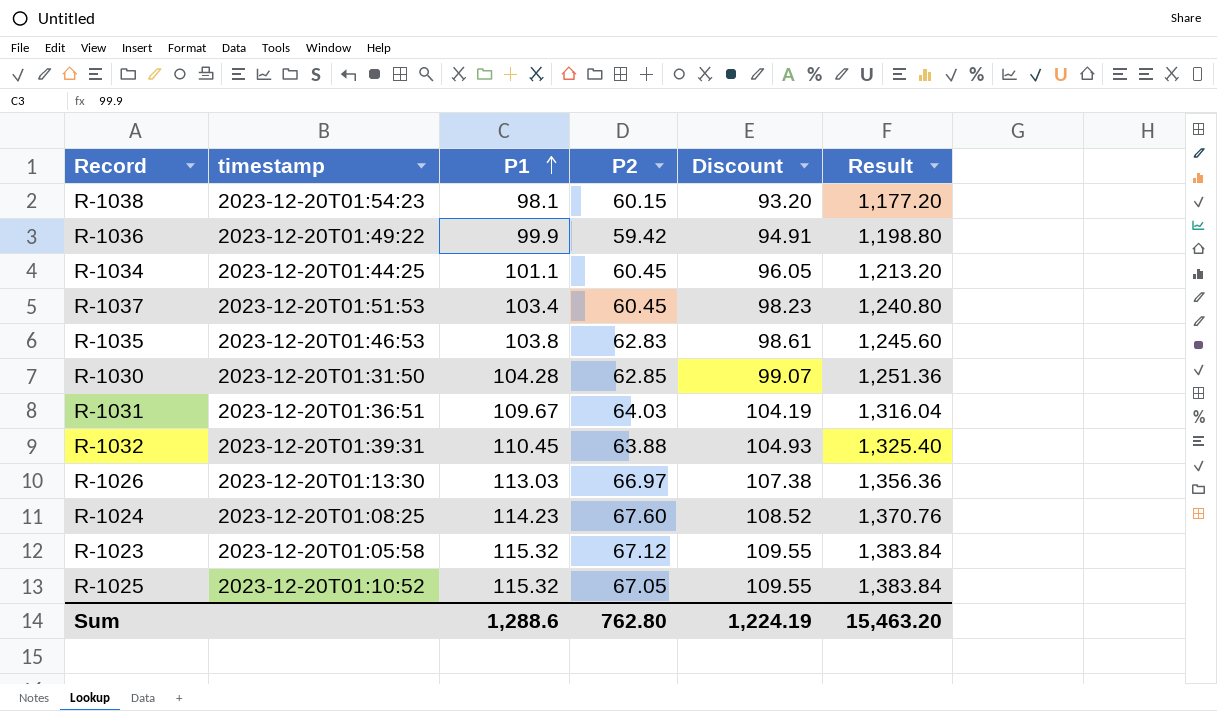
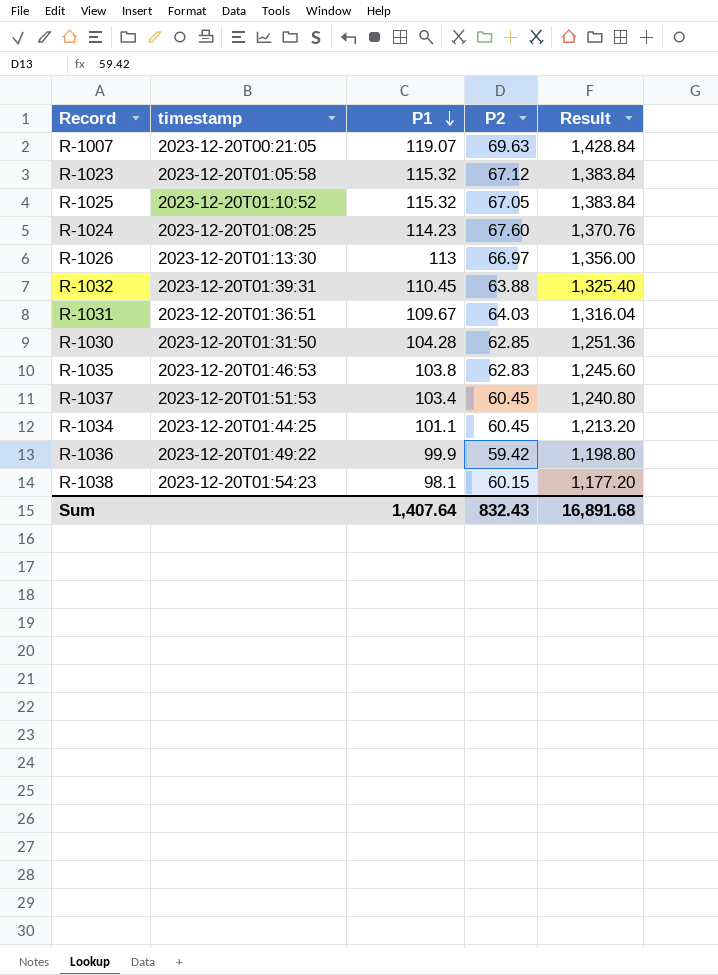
row order: P1 ascending -> P1 descending
column Discount | formula: [P1] * 0.95 -> none
row R-1007: none -> 2023-12-20T00:21:05 | 119.07 | 69.63 | 1,428.84
R-1026 | P1: 113.03 -> 113
R-1026 | Result: 1,356.36 -> 1,356.00
Sum | P1: 1,288.6 -> 1,407.64
Sum | P2: 762.80 -> 832.43
Sum | Result: 15,463.20 -> 16,891.68

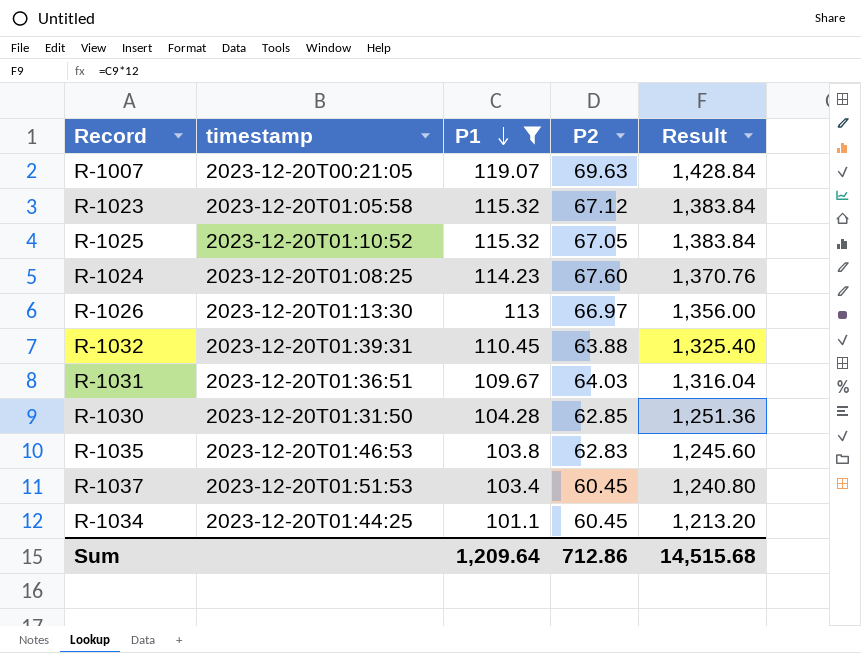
filter: none -> P1 >= 101.1
Sum | P1: 1,407.64 -> 1,209.64
Sum | P2: 832.43 -> 712.86
Sum | Result: 16,891.68 -> 14,515.68

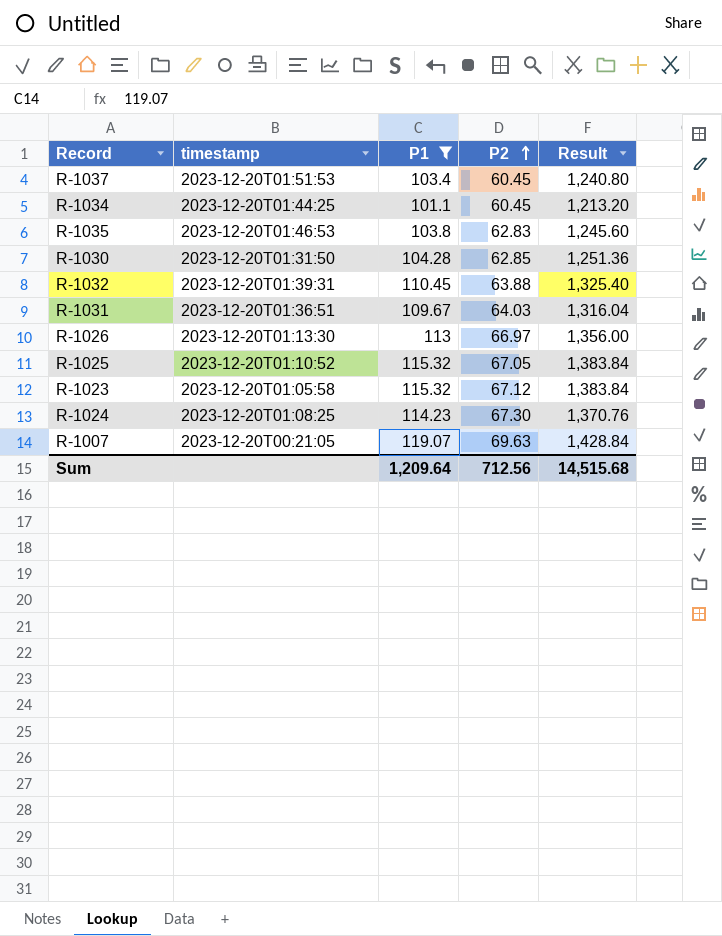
row order: P1 descending -> P2 ascending
R-1024 | P2: 67.60 -> 67.30
Sum | P2: 712.86 -> 712.56

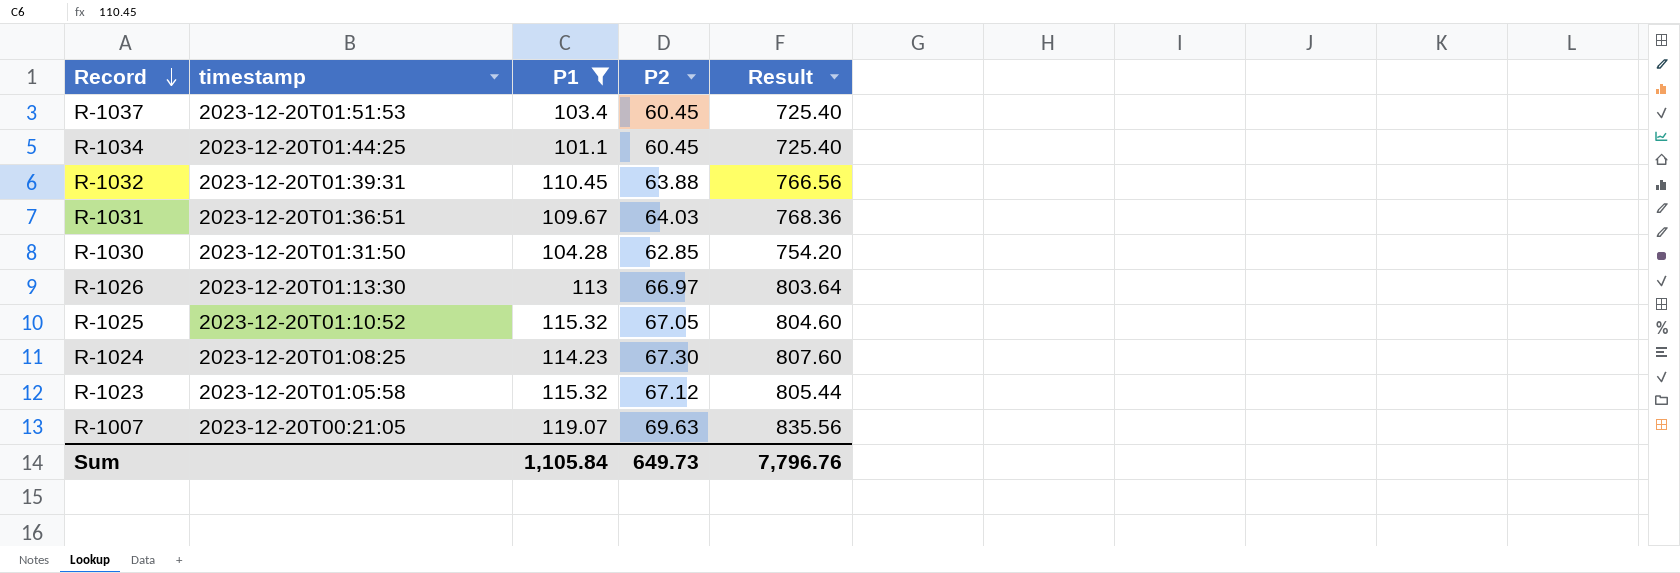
row order: P2 ascending -> Record descending
column Result | formula: [P1] * 12 -> [P2] * 12
row R-1035: 2023-12-20T01:46:53 | 103.8 | 62.83 | 1,245.60 -> none
Sum | P1: 1,209.64 -> 1,105.84
Sum | P2: 712.56 -> 649.73
Sum | Result: 14,515.68 -> 7,796.76

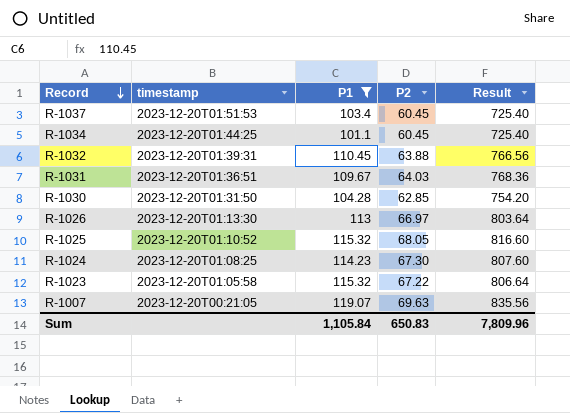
R-1025 | P2: 67.05 -> 68.05
R-1025 | Result: 804.60 -> 816.60
R-1023 | P2: 67.12 -> 67.22
R-1023 | Result: 805.44 -> 806.64
Sum | P2: 649.73 -> 650.83
Sum | Result: 7,796.76 -> 7,809.96

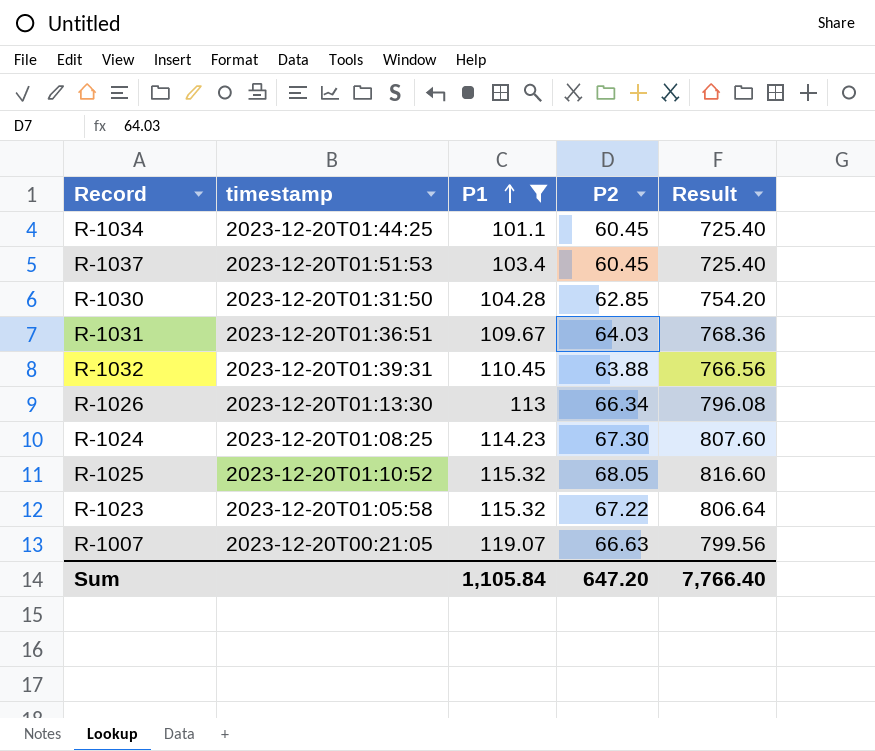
row order: Record descending -> P1 ascending
R-1026 | P2: 66.97 -> 66.34
R-1026 | Result: 803.64 -> 796.08
R-1007 | P2: 69.63 -> 66.63
R-1007 | Result: 835.56 -> 799.56
Sum | P2: 650.83 -> 647.20
Sum | Result: 7,809.96 -> 7,766.40

